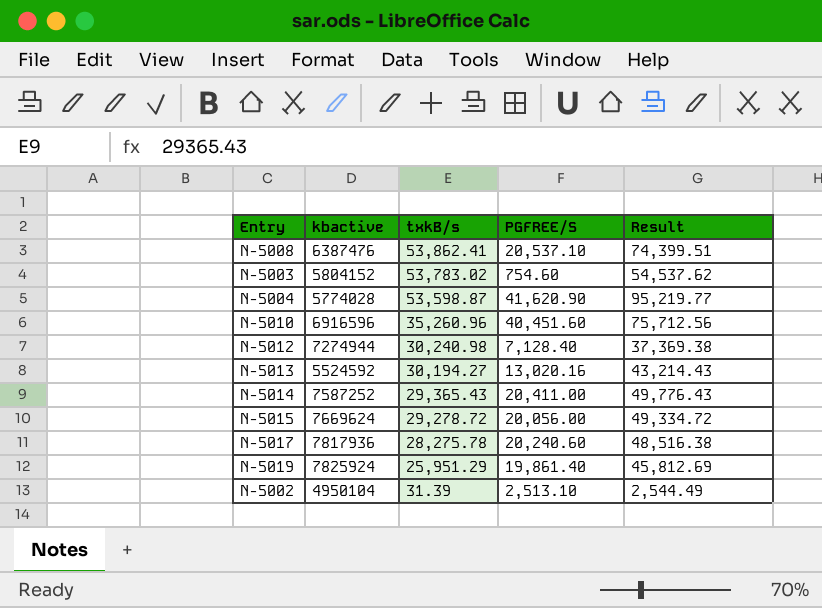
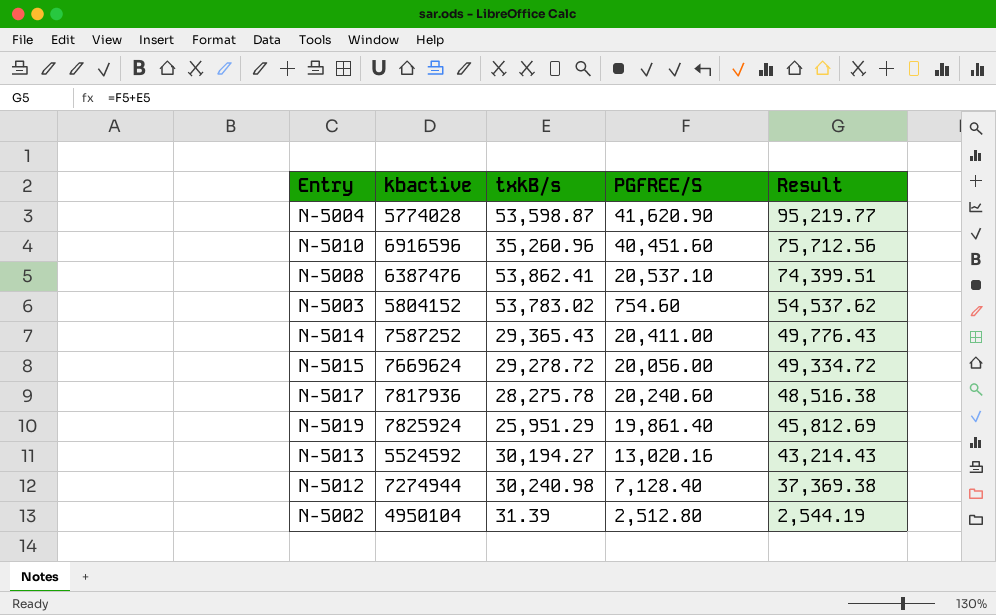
row order: txkB/s descending -> Result descending
N-5002 | PGFREE/S: 2,513.10 -> 2,512.80
N-5002 | Result: 2,544.49 -> 2,544.19

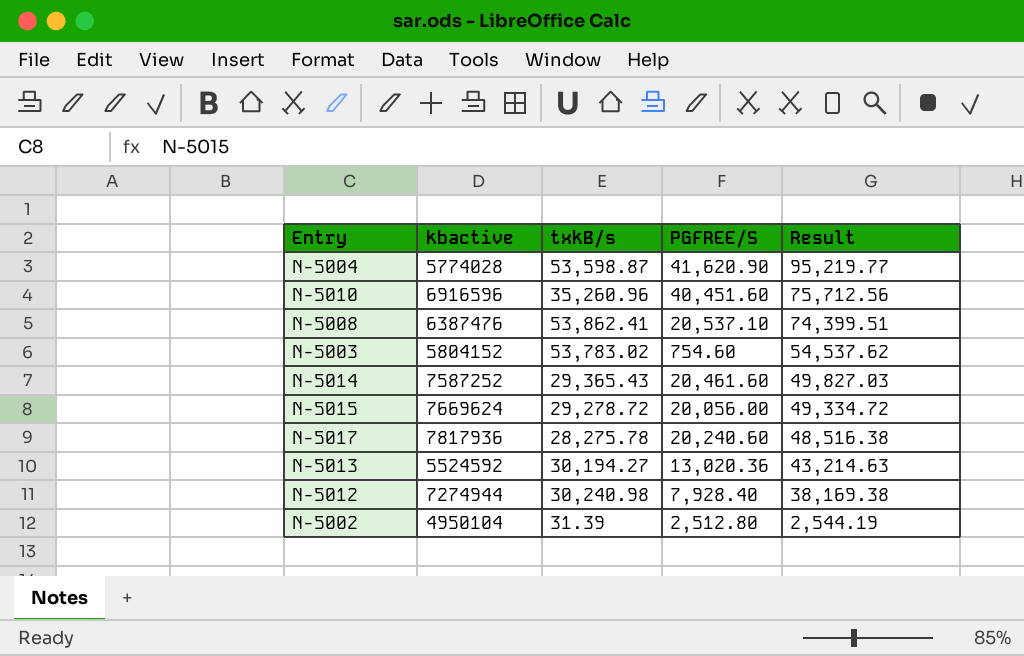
row N-5019: 7825924 | 25,951.29 | 19,861.40 | 45,812.69 -> none
N-5014 | PGFREE/S: 20,411.00 -> 20,461.60
N-5014 | Result: 49,776.43 -> 49,827.03
N-5013 | PGFREE/S: 13,020.16 -> 13,020.36
N-5013 | Result: 43,214.43 -> 43,214.63
N-5012 | PGFREE/S: 7,128.40 -> 7,928.40
N-5012 | Result: 37,369.38 -> 38,169.38

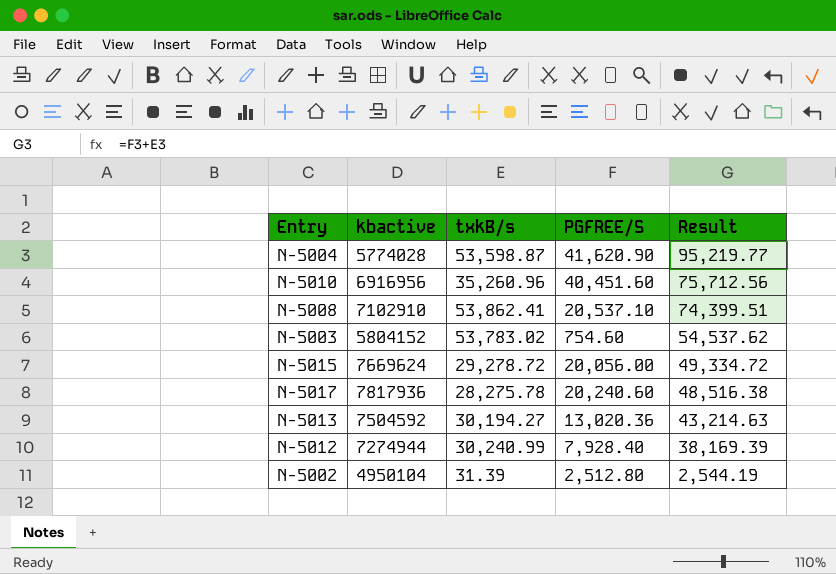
row N-5014: 7587252 | 29,365.43 | 20,461.60 | 49,827.03 -> none
N-5010 | kbactive: 6916596 -> 6916956
N-5008 | kbactive: 6387476 -> 7102910
N-5013 | kbactive: 5524592 -> 7504592
N-5012 | txkB/s: 30,240.98 -> 30,240.99
N-5012 | Result: 38,169.38 -> 38,169.39

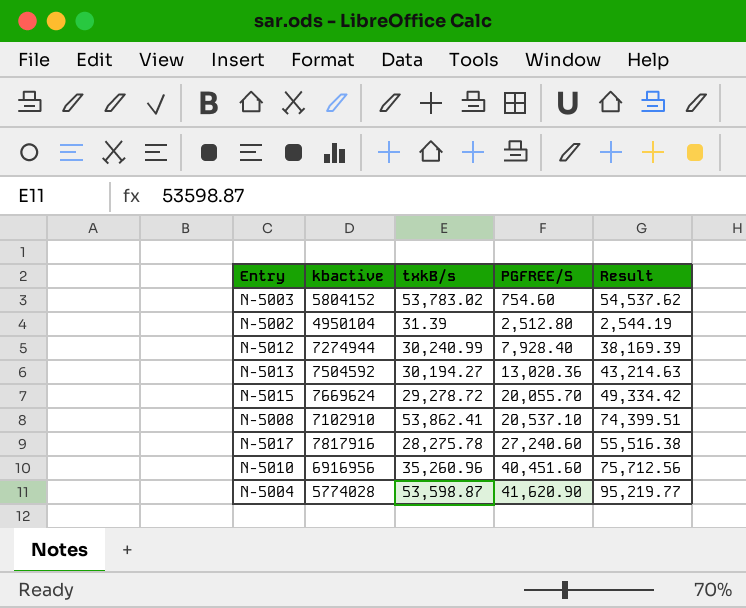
row order: Result descending -> PGFREE/S ascending
N-5015 | PGFREE/S: 20,056.00 -> 20,055.70
N-5015 | Result: 49,334.72 -> 49,334.42
N-5017 | kbactive: 7817936 -> 7817916
N-5017 | PGFREE/S: 20,240.60 -> 27,240.60
N-5017 | Result: 48,516.38 -> 55,516.38

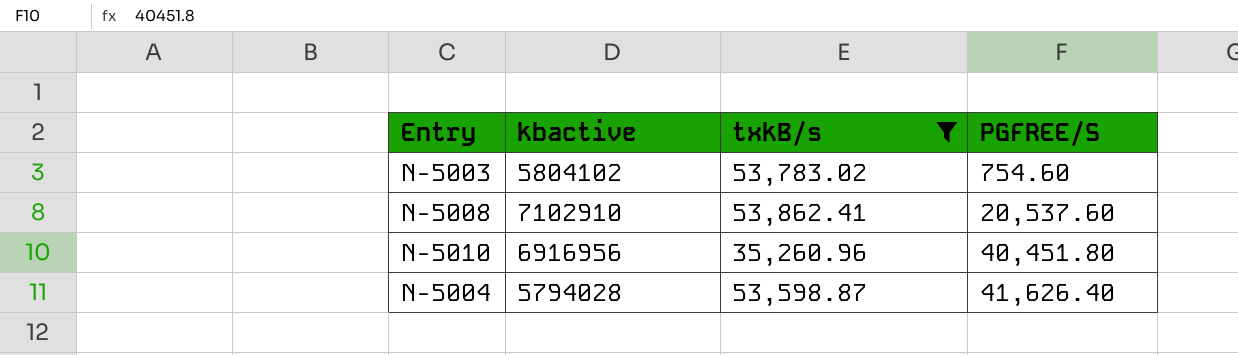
filter: none -> txkB/s >= 35,260.96
column Result | formula: [txkB/s] + [PGFREE/S] -> none
N-5003 | kbactive: 5804152 -> 5804102
N-5008 | PGFREE/S: 20,537.10 -> 20,537.60
N-5010 | PGFREE/S: 40,451.60 -> 40,451.80
N-5004 | kbactive: 5774028 -> 5794028
N-5004 | PGFREE/S: 41,620.90 -> 41,626.40

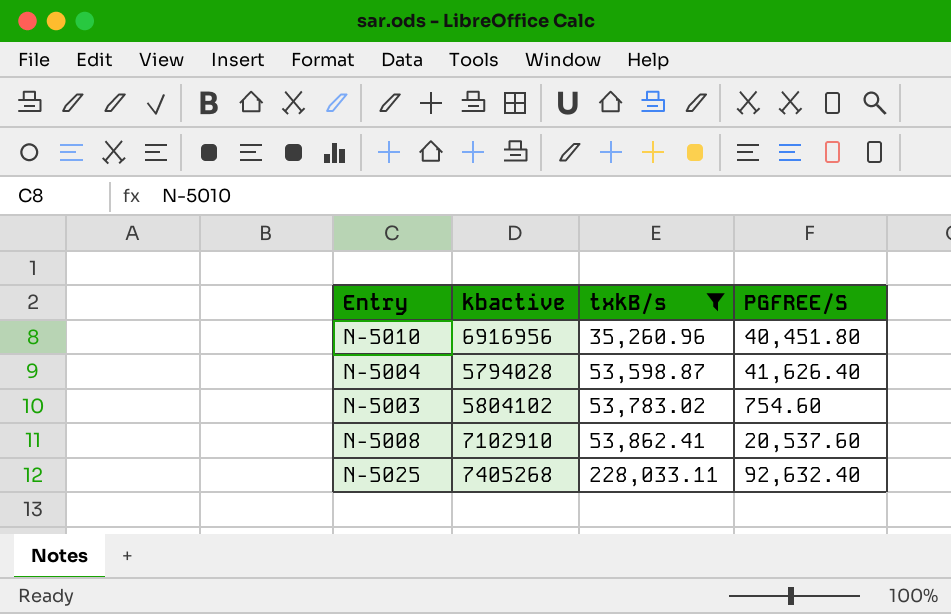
row order: PGFREE/S ascending -> txkB/s ascending
row N-5025: none -> 7405268 | 228,033.11 | 92,632.40

